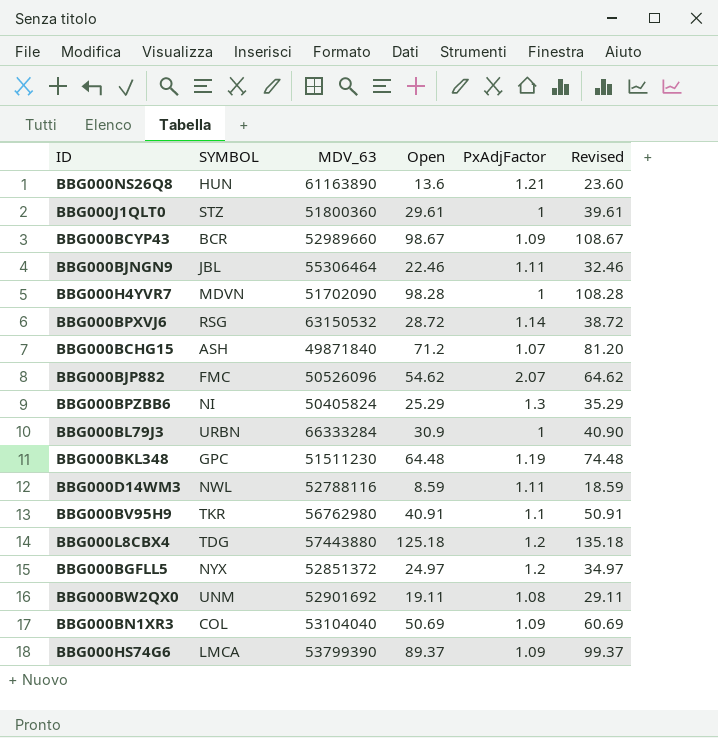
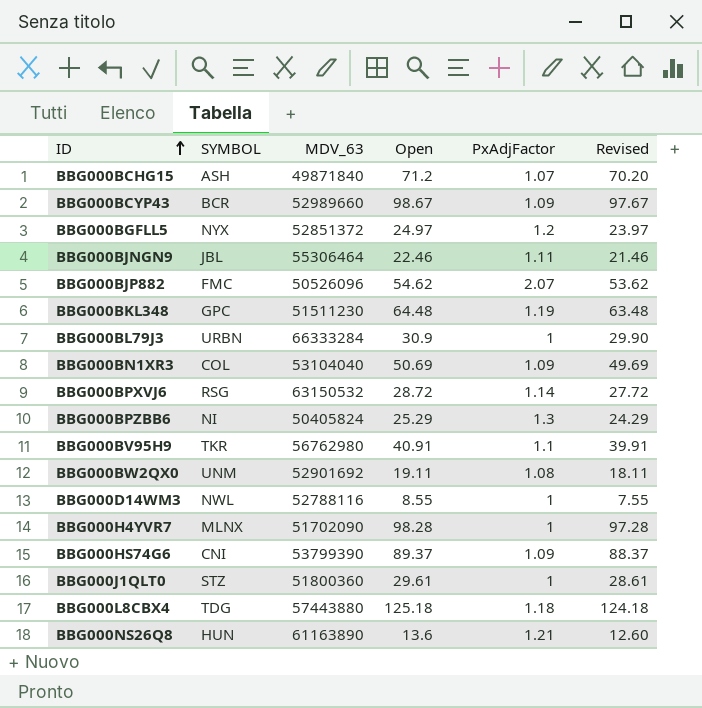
row order: none -> ID ascending
column Revised | formula: [Open] + 10 -> [Open] - 1
BBG000D14WM3 | Open: 8.59 -> 8.55
BBG000D14WM3 | PxAdjFactor: 1.11 -> 1
BBG000H4YVR7 | SYMBOL: MDVN -> MLNX
BBG000HS74G6 | SYMBOL: LMCA -> CNI
BBG000L8CBX4 | PxAdjFactor: 1.2 -> 1.18

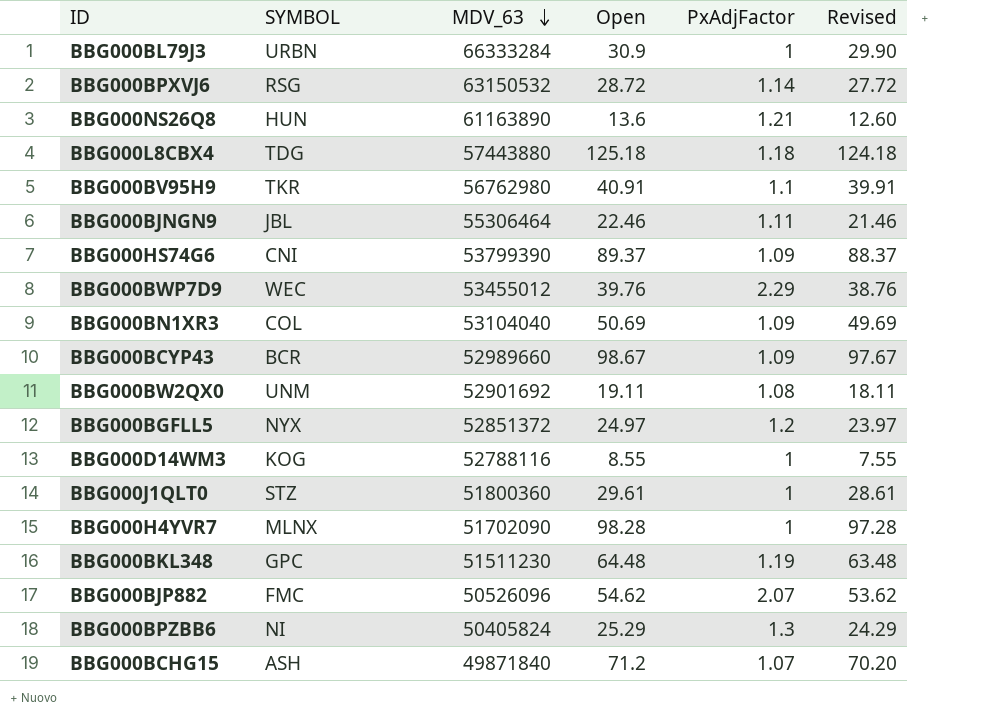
row order: ID ascending -> MDV_63 descending
row BBG000BWP7D9: none -> WEC | 53455012 | 39.76 | 2.29 | 38.76
BBG000D14WM3 | SYMBOL: NWL -> KOG

